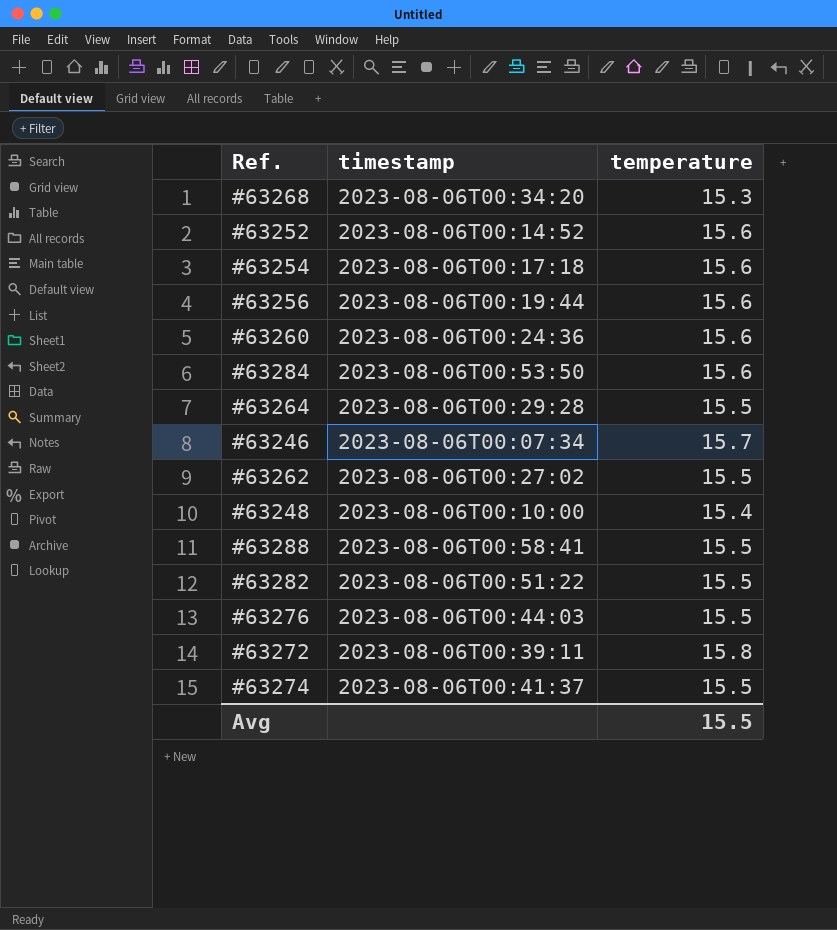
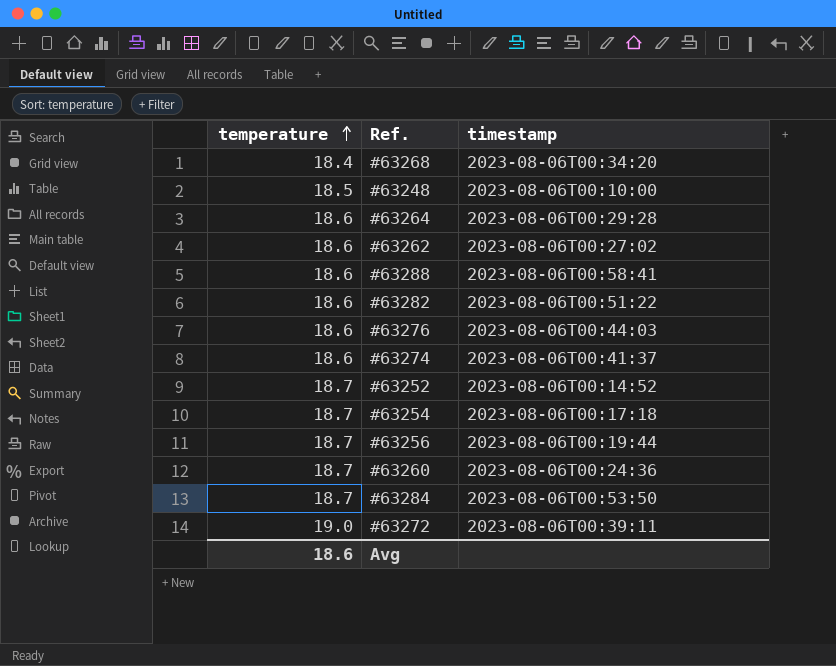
row order: none -> temperature ascending
column temperature | position: 3 -> 1
row #63246: 2023-08-06T00:07:34 | 15.7 -> none
#63268 | temperature: 15.3 -> 18.4
#63248 | temperature: 15.4 -> 18.5
#63264 | temperature: 15.5 -> 18.6
#63262 | temperature: 15.5 -> 18.6
#63288 | temperature: 15.5 -> 18.6
#63282 | temperature: 15.5 -> 18.6
#63276 | temperature: 15.5 -> 18.6
#63274 | temperature: 15.5 -> 18.6
#63252 | temperature: 15.6 -> 18.7
#63254 | temperature: 15.6 -> 18.7
#63256 | temperature: 15.6 -> 18.7
#63260 | temperature: 15.6 -> 18.7
#63284 | temperature: 15.6 -> 18.7
#63272 | temperature: 15.8 -> 19.0
Avg | temperature: 15.5 -> 18.6

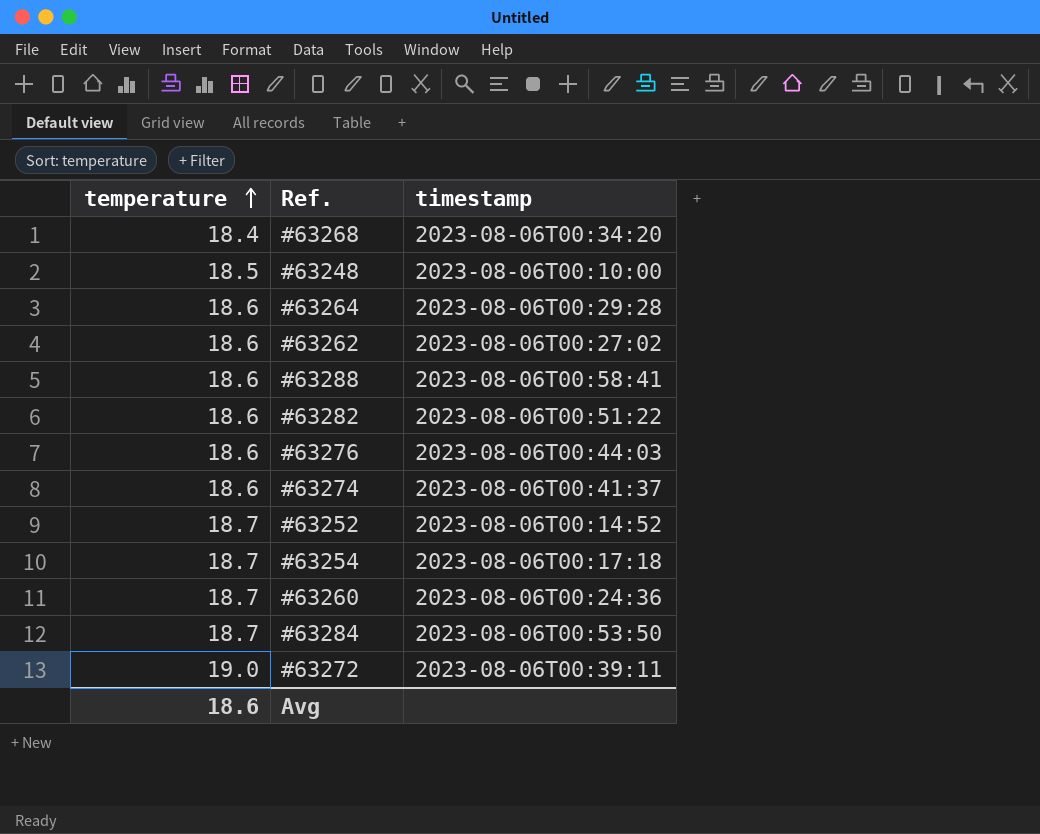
row #63256: 18.7 | 2023-08-06T00:19:44 -> none

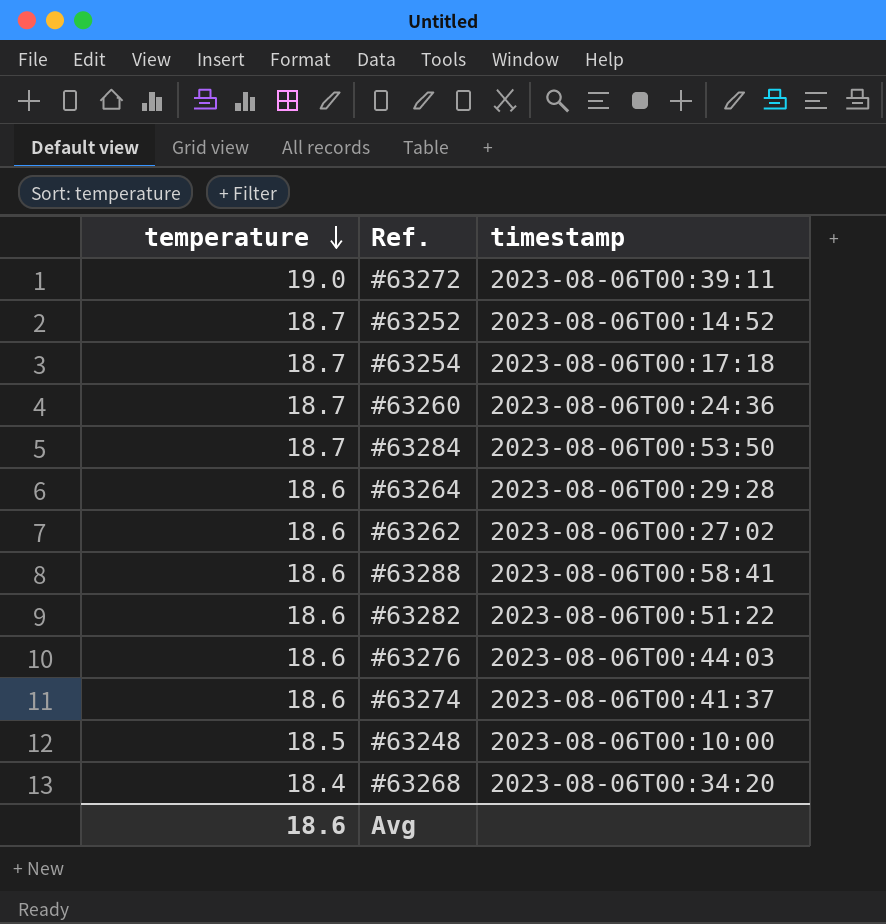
row order: temperature ascending -> temperature descending

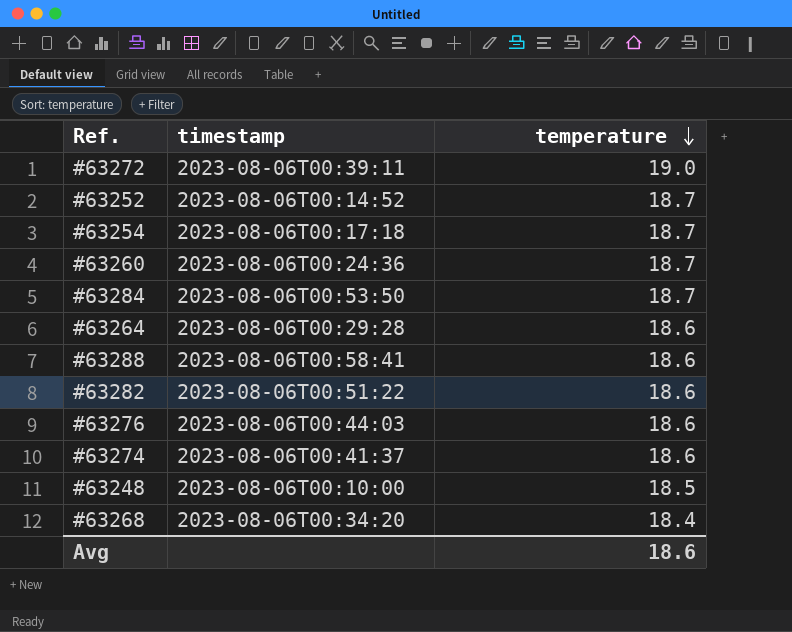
column temperature | position: 1 -> 3
row #63262: 18.6 | 2023-08-06T00:27:02 -> none

